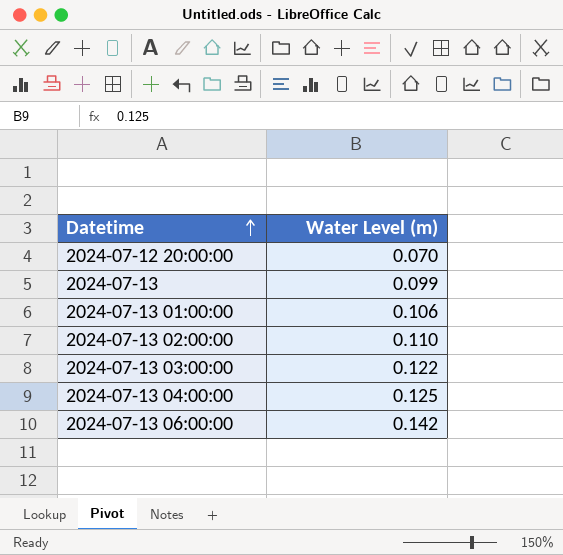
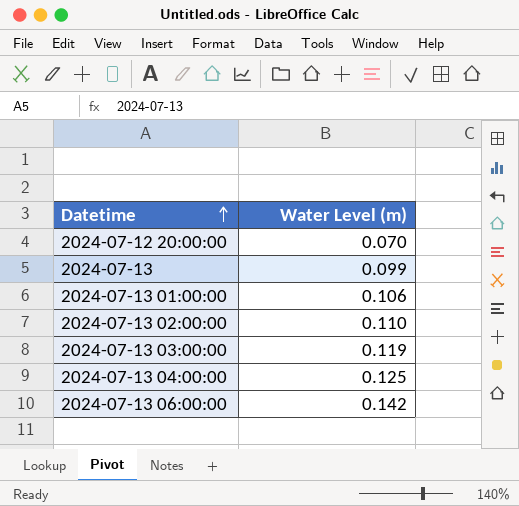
2024-07-13 03:00:00 | Water Level (m): 0.122 -> 0.119

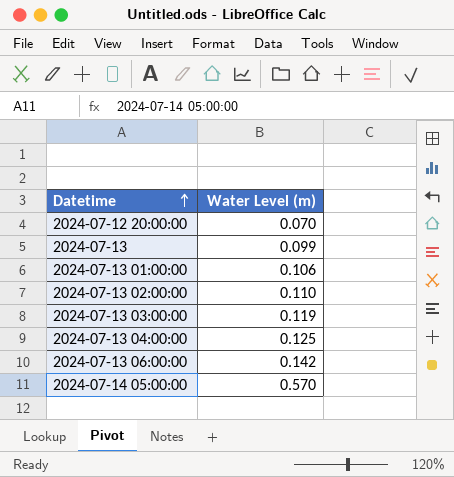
row 2024-07-14 05:00:00: none -> 0.570

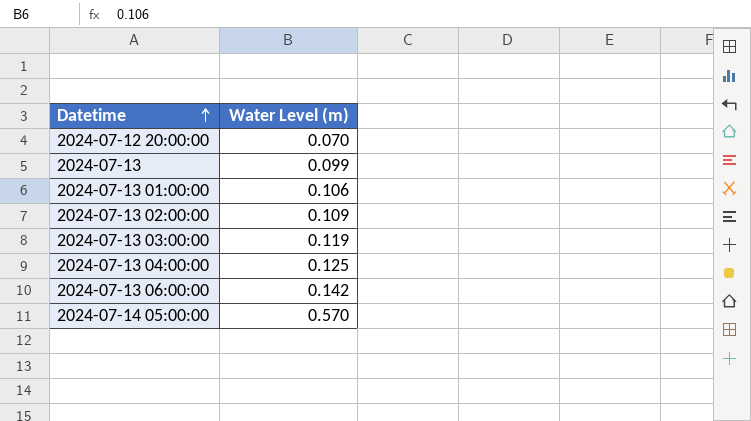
2024-07-13 02:00:00 | Water Level (m): 0.110 -> 0.109

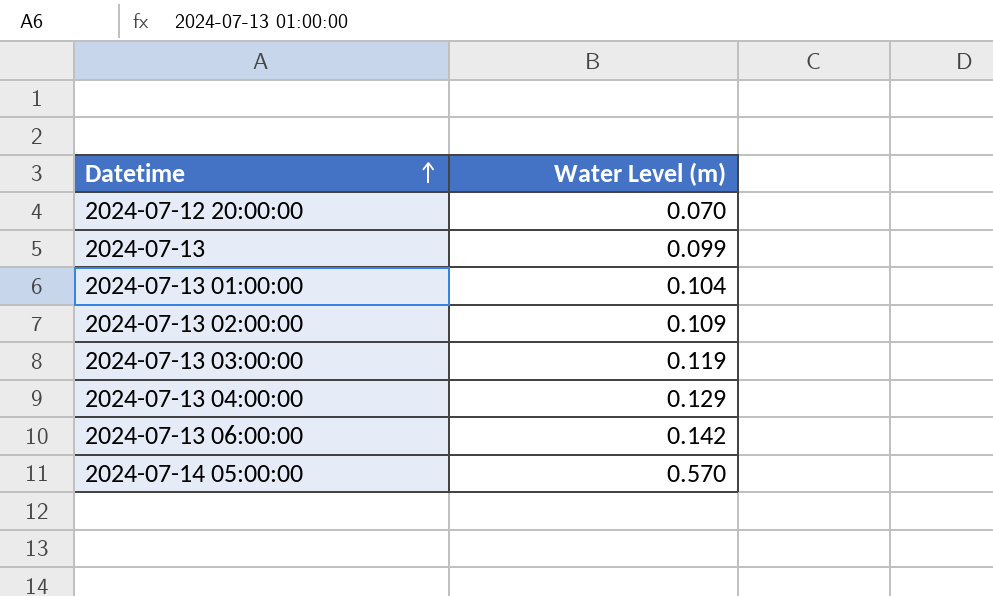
2024-07-13 01:00:00 | Water Level (m): 0.106 -> 0.104
2024-07-13 04:00:00 | Water Level (m): 0.125 -> 0.129

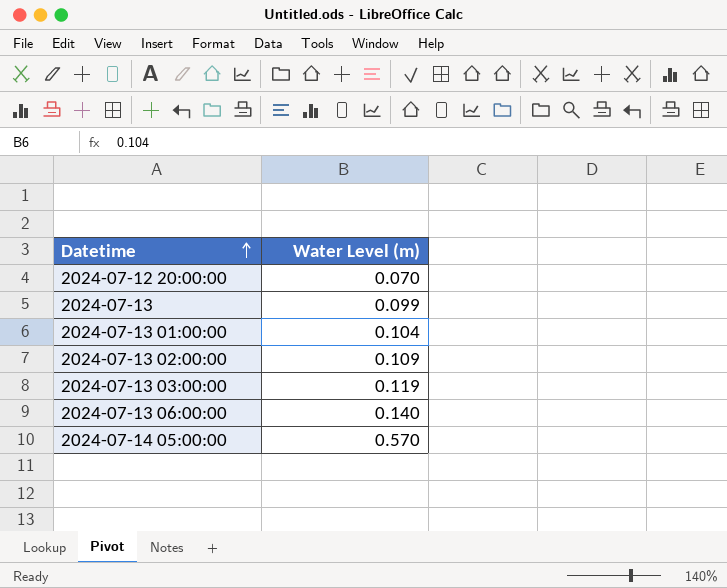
row 2024-07-13 04:00:00: 0.129 -> none
2024-07-13 06:00:00 | Water Level (m): 0.142 -> 0.140

